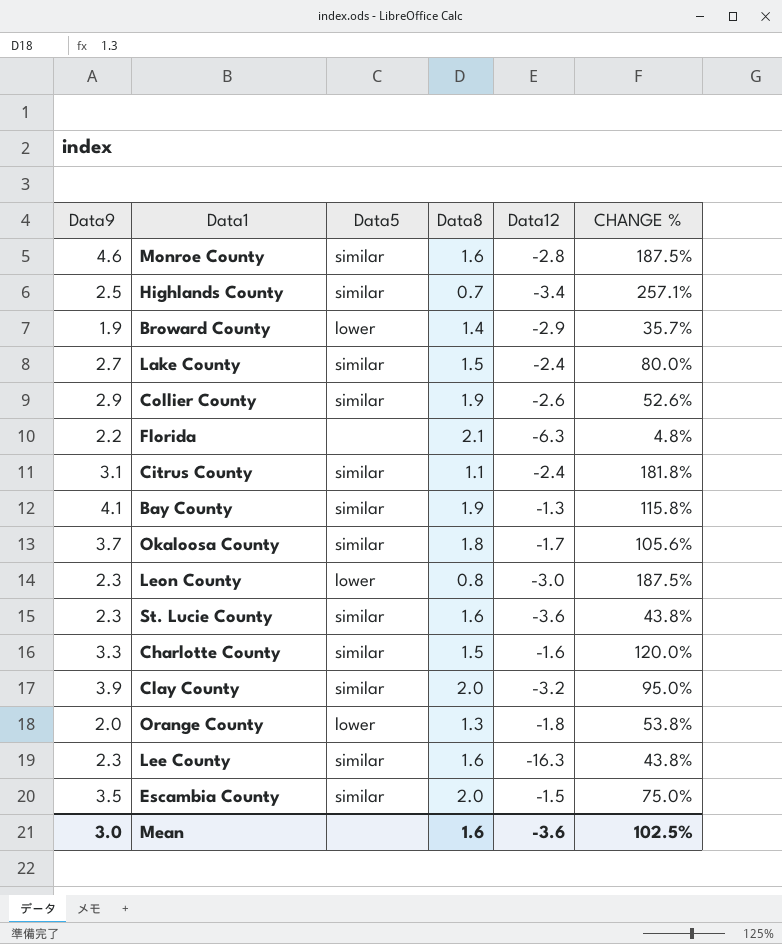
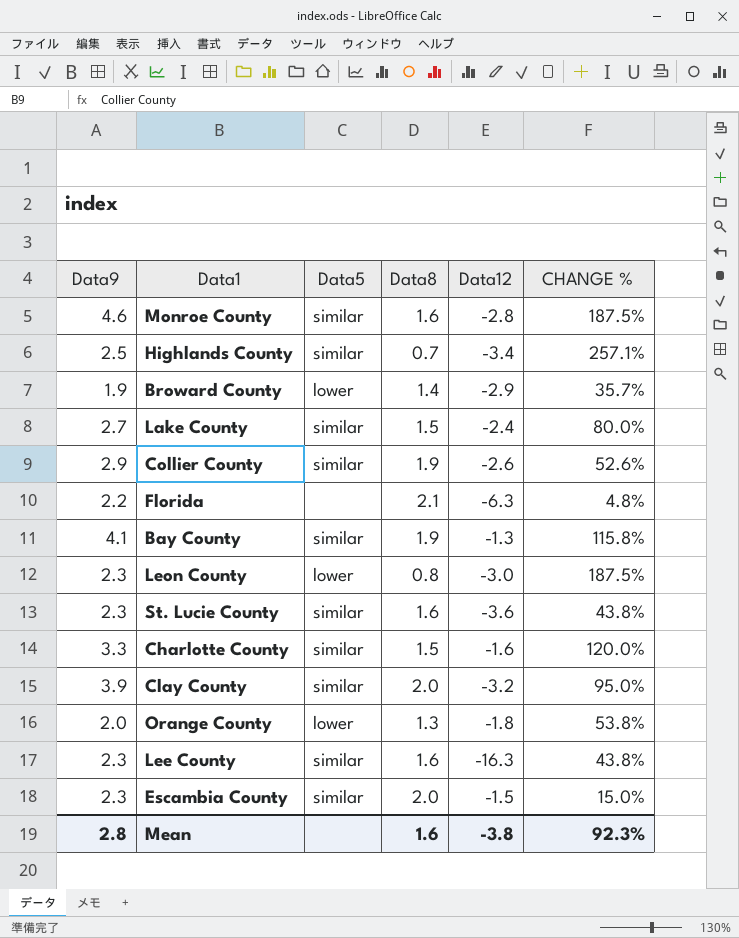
row Citrus County: 3.1 | similar | 1.1 | -2.4 | 181.8% -> none
row Okaloosa County: 3.7 | similar | 1.8 | -1.7 | 105.6% -> none
Escambia County | Data9: 3.5 -> 2.3
Escambia County | CHANGE %: 75.0% -> 15.0%
Mean | Data9: 3.0 -> 2.8
Mean | Data12: -3.6 -> -3.8
Mean | CHANGE %: 102.5% -> 92.3%

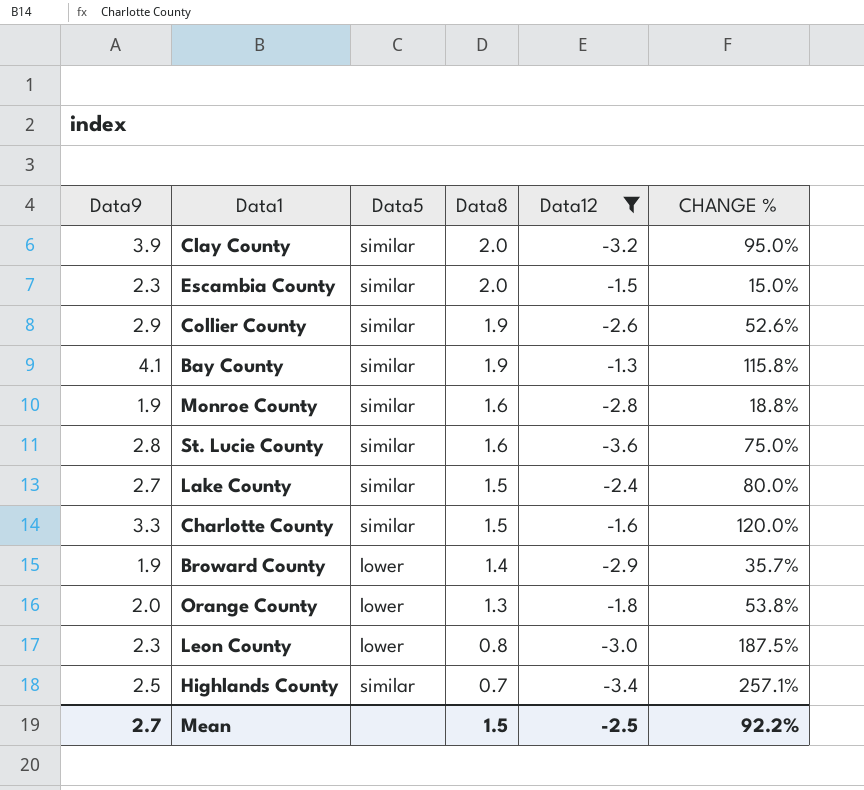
filter: none -> Data12 >= -3.6
row order: none -> Data8 descending
Monroe County | Data9: 4.6 -> 1.9
Monroe County | CHANGE %: 187.5% -> 18.8%
St. Lucie County | Data9: 2.3 -> 2.8
St. Lucie County | CHANGE %: 43.8% -> 75.0%
Mean | Data9: 2.8 -> 2.7
Mean | Data8: 1.6 -> 1.5
Mean | Data12: -3.8 -> -2.5
Mean | CHANGE %: 92.3% -> 92.2%

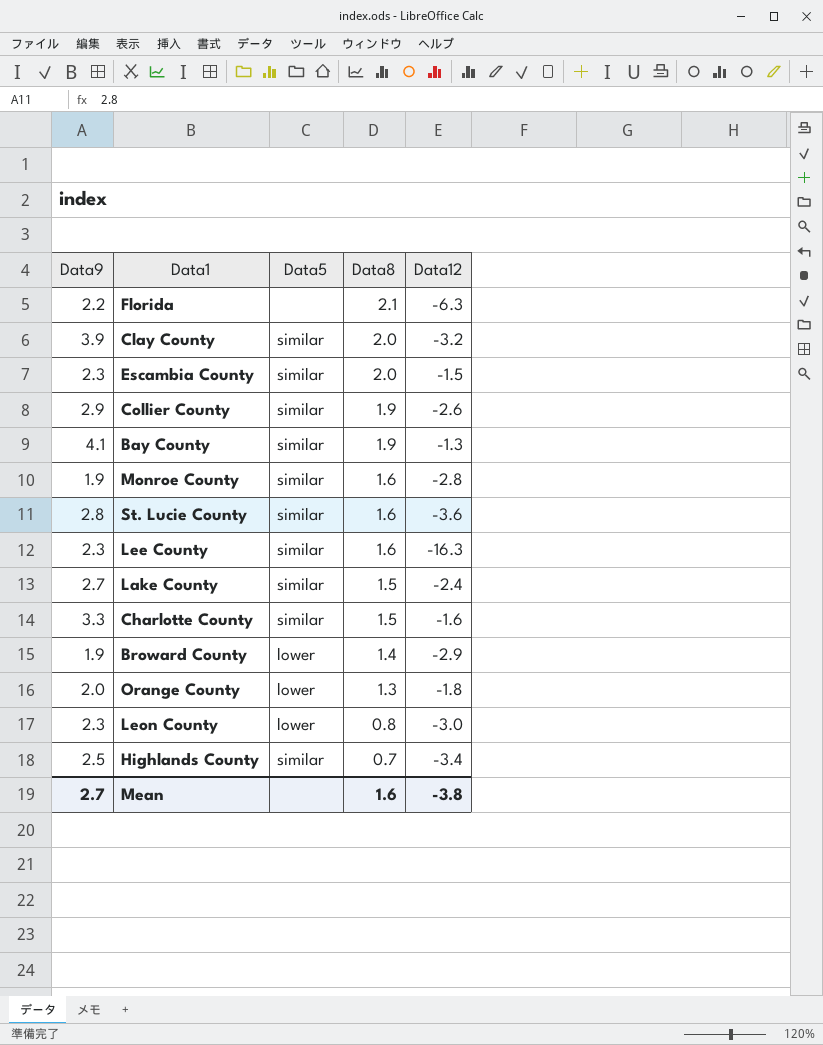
filter: Data12 >= -3.6 -> none
column CHANGE % | formula: ([Data9] - [Data8]) / [Data8] -> none
Mean | Data8: 1.5 -> 1.6
Mean | Data12: -2.5 -> -3.8

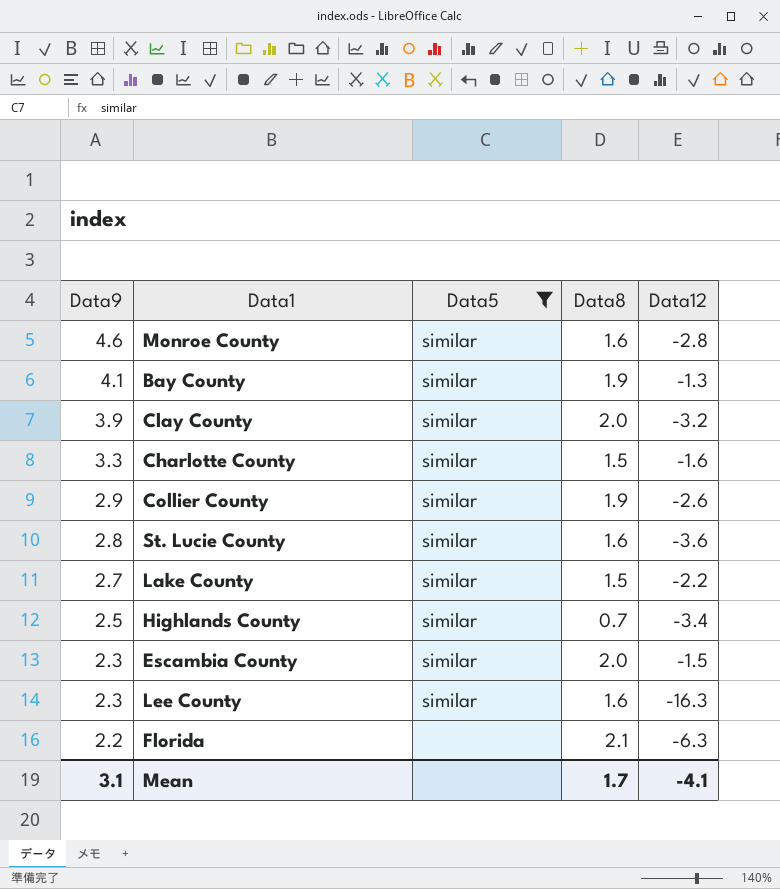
filter: none -> Data5 != lower
row order: Data8 descending -> Data9 descending
Monroe County | Data9: 1.9 -> 4.6
Lake County | Data12: -2.4 -> -2.2
Mean | Data9: 2.7 -> 3.1
Mean | Data8: 1.6 -> 1.7
Mean | Data12: -3.8 -> -4.1

